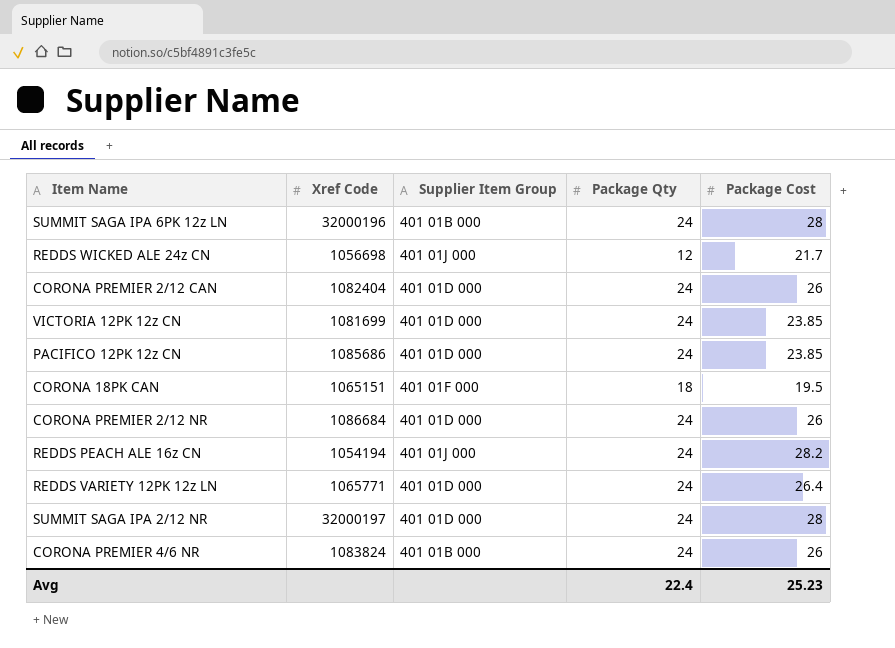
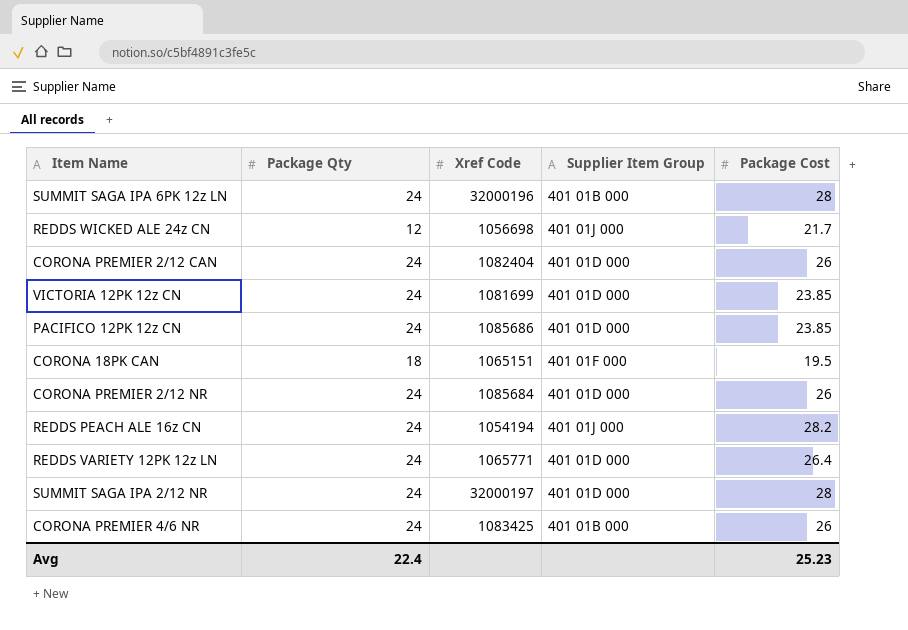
column Package Qty | position: 4 -> 2
CORONA PREMIER 2/12 NR | Xref Code: 1086684 -> 1085684
CORONA PREMIER 4/6 NR | Xref Code: 1083824 -> 1083425

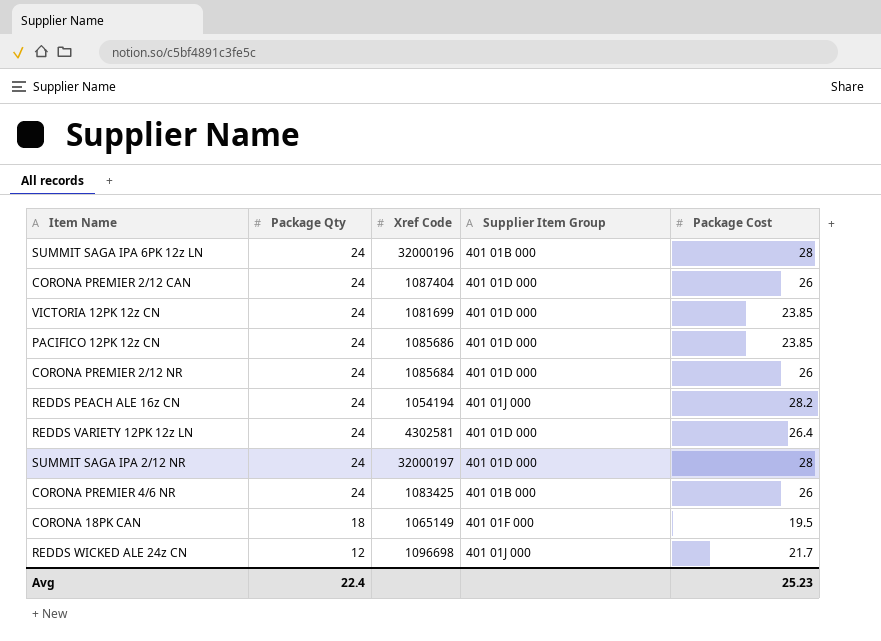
row order: none -> Package Qty descending
CORONA PREMIER 2/12 CAN | Xref Code: 1082404 -> 1087404
REDDS VARIETY 12PK 12z LN | Xref Code: 1065771 -> 4302581
CORONA 18PK CAN | Xref Code: 1065151 -> 1065149
REDDS WICKED ALE 24z CN | Xref Code: 1056698 -> 1096698

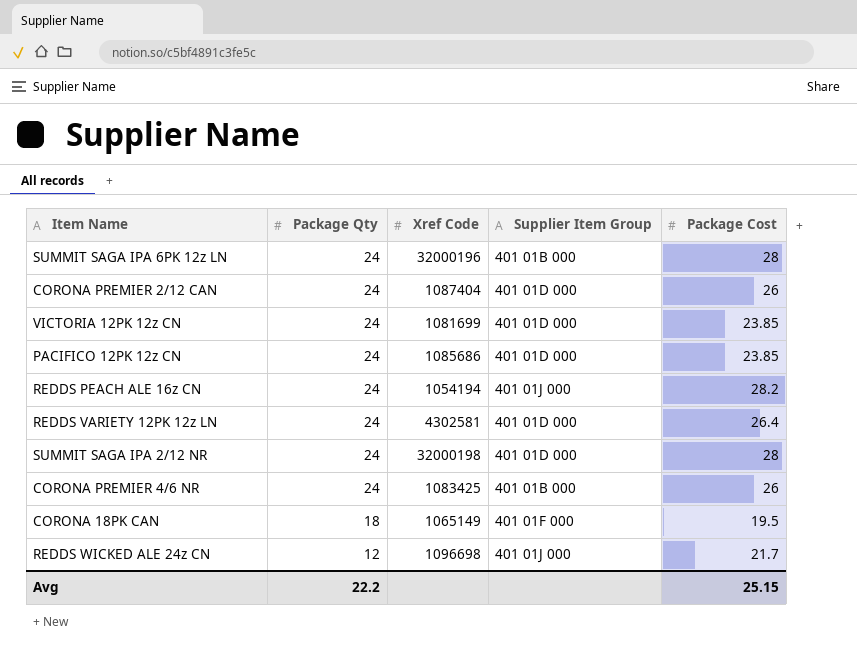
row CORONA PREMIER 2/12 NR: 24 | 1085684 | 401 01D 000 | 26 -> none
SUMMIT SAGA IPA 2/12 NR | Xref Code: 32000197 -> 32000198
Avg | Package Qty: 22.4 -> 22.2
Avg | Package Cost: 25.23 -> 25.15

